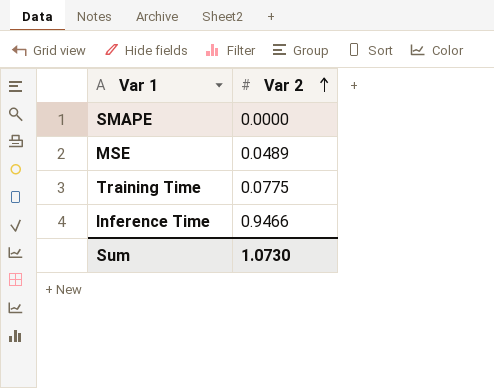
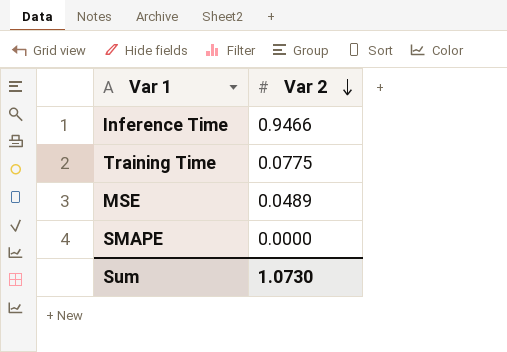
row order: Var 2 ascending -> Var 2 descending

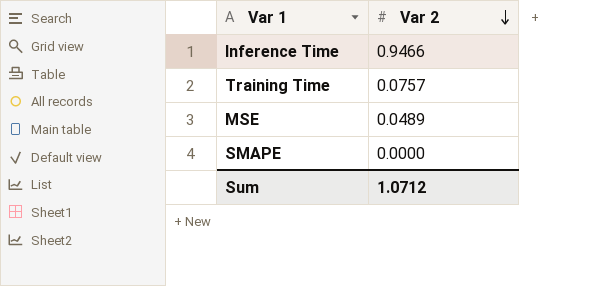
Training Time | Var 2: 0.0775 -> 0.0757
Sum | Var 2: 1.0730 -> 1.0712

